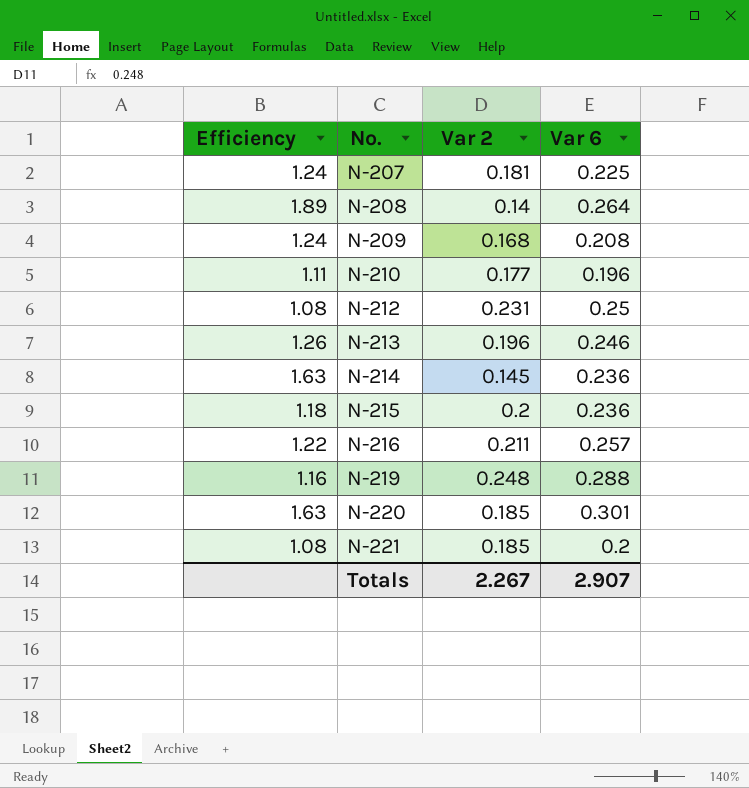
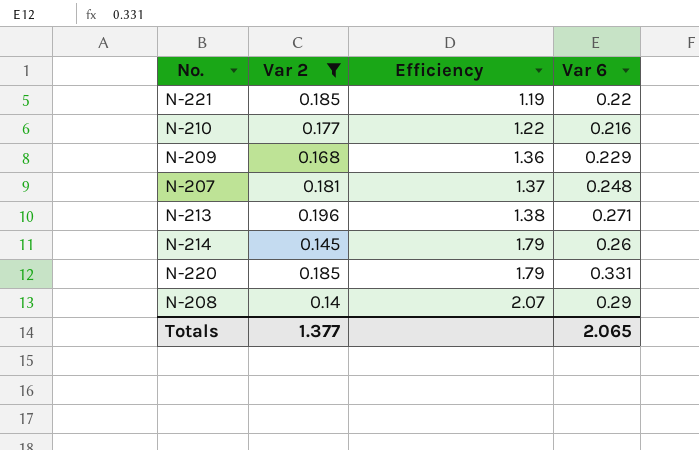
filter: none -> Var 2 <= 0.196
row order: No. ascending -> Efficiency ascending
column Efficiency | position: 1 -> 3
N-221 | Efficiency: 1.08 -> 1.19
N-221 | Var 6: 0.2 -> 0.22
N-210 | Efficiency: 1.11 -> 1.22
N-210 | Var 6: 0.196 -> 0.216
N-209 | Efficiency: 1.24 -> 1.36
N-209 | Var 6: 0.208 -> 0.229
N-207 | Efficiency: 1.24 -> 1.37
N-207 | Var 6: 0.225 -> 0.248
N-213 | Efficiency: 1.26 -> 1.38
N-213 | Var 6: 0.246 -> 0.271
N-214 | Efficiency: 1.63 -> 1.79
N-214 | Var 6: 0.236 -> 0.26
N-220 | Efficiency: 1.63 -> 1.79
N-220 | Var 6: 0.301 -> 0.331
N-208 | Efficiency: 1.89 -> 2.07
N-208 | Var 6: 0.264 -> 0.29
Totals | Var 2: 2.267 -> 1.377
Totals | Var 6: 2.907 -> 2.065

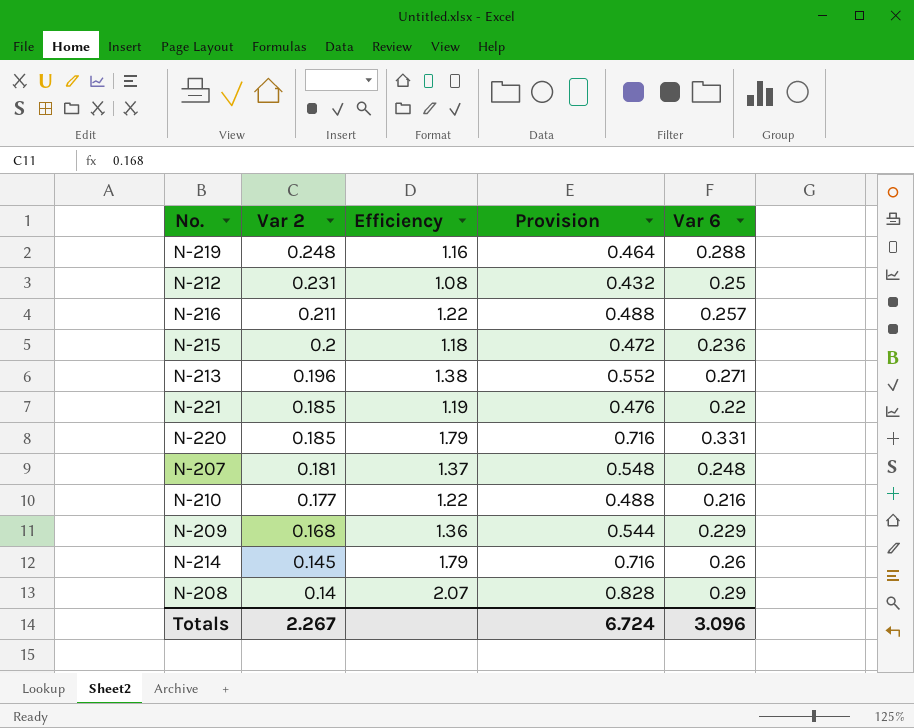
filter: Var 2 <= 0.196 -> none
row order: Efficiency ascending -> Var 2 descending
column Provision | formula: none -> [Efficiency] * 0.4
Totals | Var 2: 1.377 -> 2.267
Totals | Var 6: 2.065 -> 3.096

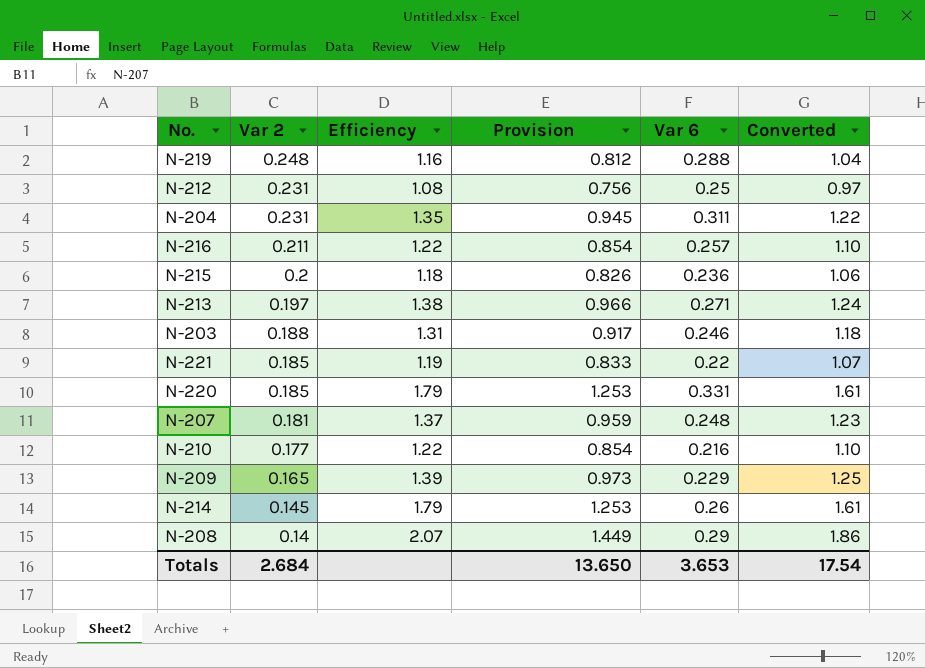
column Provision | formula: [Efficiency] * 0.4 -> [Efficiency] * 0.7
column Converted | formula: none -> [Efficiency] * 0.9
row N-204: none -> 0.231 | 1.35 | 0.945 | 0.311 | 1.22
N-213 | Var 2: 0.196 -> 0.197
row N-203: none -> 0.188 | 1.31 | 0.917 | 0.246 | 1.18
N-209 | Var 2: 0.168 -> 0.165
N-209 | Efficiency: 1.36 -> 1.39
Totals | Var 2: 2.267 -> 2.684
Totals | Provision: 6.724 -> 13.650
Totals | Var 6: 3.096 -> 3.653

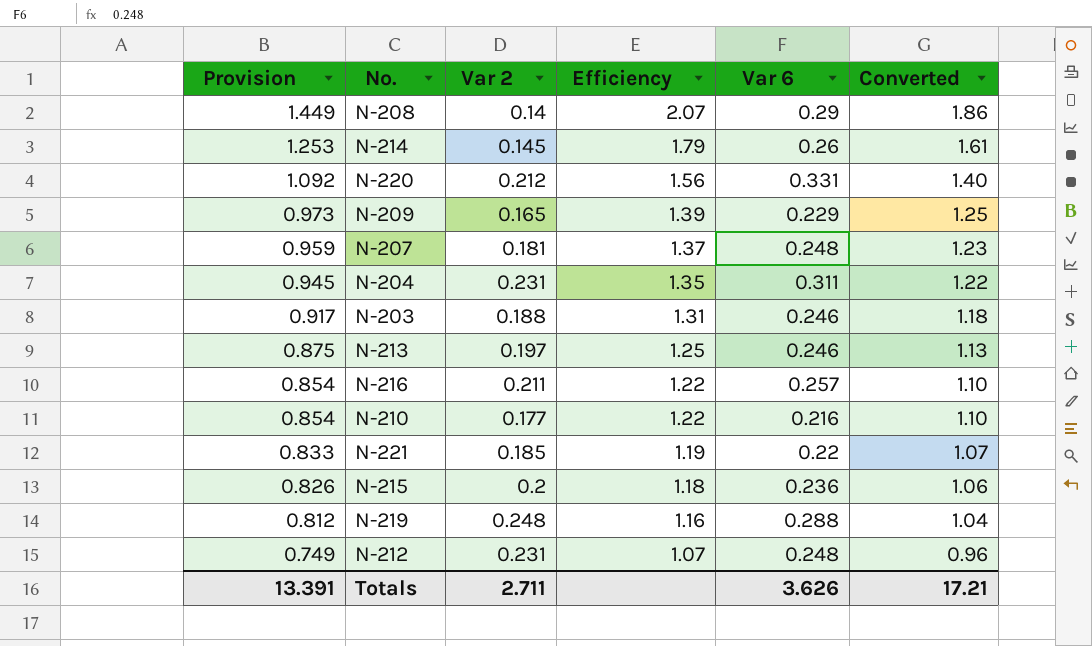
row order: Var 2 descending -> Provision descending
column Provision | position: 4 -> 1
N-220 | Provision: 1.253 -> 1.092
N-220 | Var 2: 0.185 -> 0.212
N-220 | Efficiency: 1.79 -> 1.56
N-220 | Converted: 1.61 -> 1.40
N-213 | Provision: 0.966 -> 0.875
N-213 | Efficiency: 1.38 -> 1.25
N-213 | Var 6: 0.271 -> 0.246
N-213 | Converted: 1.24 -> 1.13
N-212 | Provision: 0.756 -> 0.749
N-212 | Efficiency: 1.08 -> 1.07
N-212 | Var 6: 0.25 -> 0.248
N-212 | Converted: 0.97 -> 0.96
Totals | Provision: 13.650 -> 13.391
Totals | Var 2: 2.684 -> 2.711
Totals | Var 6: 3.653 -> 3.626
Totals | Converted: 17.54 -> 17.21

